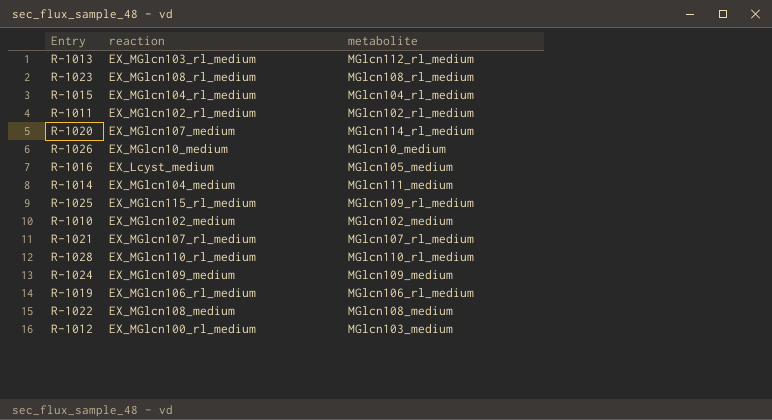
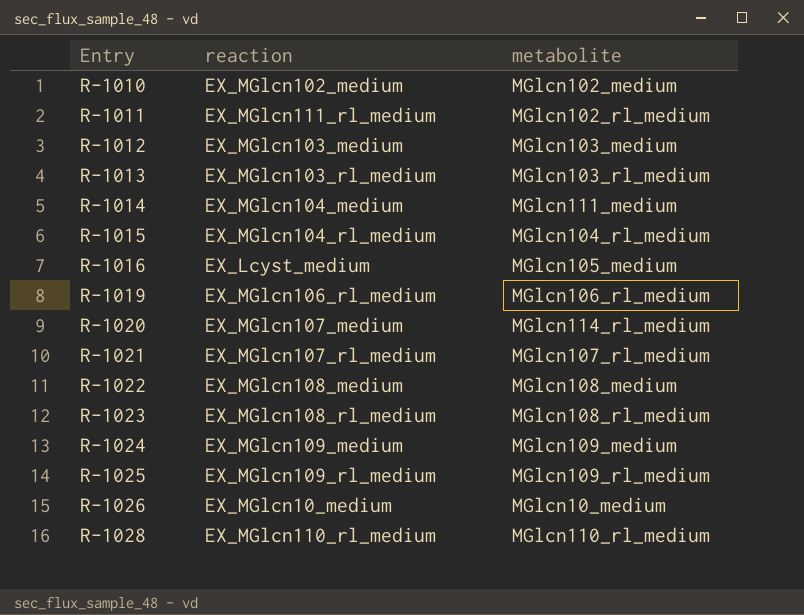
row order: none -> Entry ascending
R-1011 | reaction: EX_MGlcn102_rl_medium -> EX_MGlcn111_rl_medium
R-1012 | reaction: EX_MGlcn100_rl_medium -> EX_MGlcn103_medium
R-1013 | metabolite: MGlcn112_rl_medium -> MGlcn103_rl_medium
R-1025 | reaction: EX_MGlcn115_rl_medium -> EX_MGlcn109_rl_medium

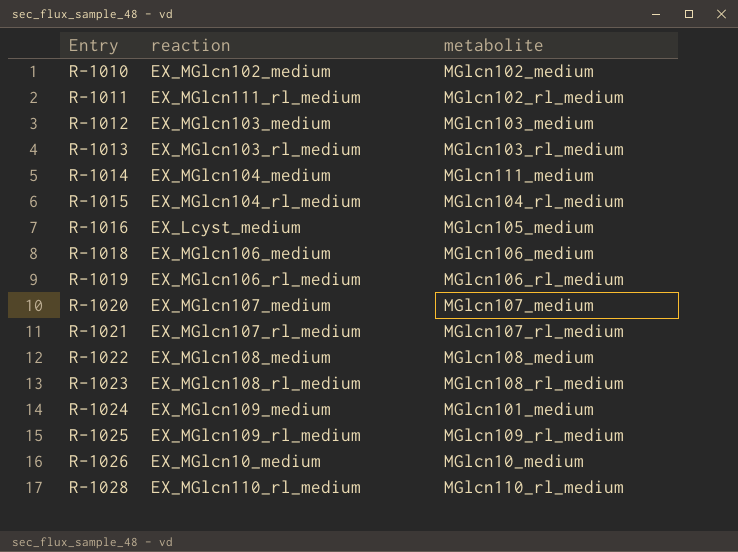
row R-1018: none -> EX_MGlcn106_medium | MGlcn106_medium
R-1020 | metabolite: MGlcn114_rl_medium -> MGlcn107_medium
R-1024 | metabolite: MGlcn109_medium -> MGlcn101_medium

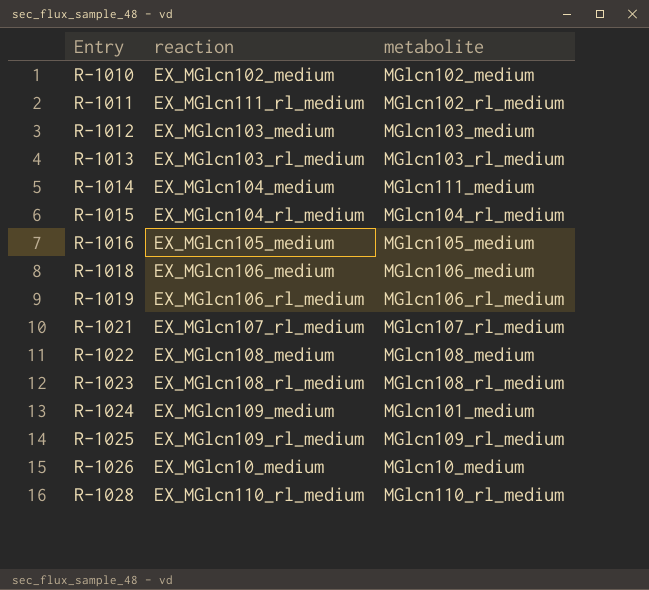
row R-1020: EX_MGlcn107_medium | MGlcn107_medium -> none
R-1016 | reaction: EX_Lcyst_medium -> EX_MGlcn105_medium

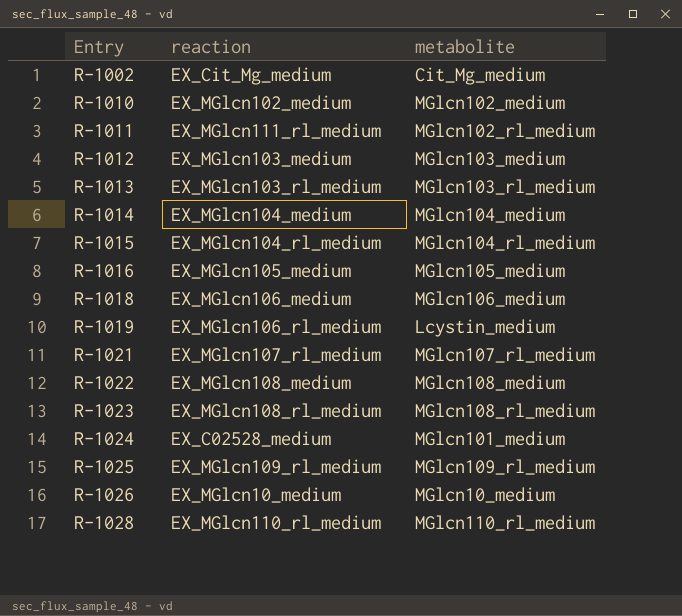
row R-1002: none -> EX_Cit_Mg_medium | Cit_Mg_medium
R-1014 | metabolite: MGlcn111_medium -> MGlcn104_medium
R-1019 | metabolite: MGlcn106_rl_medium -> Lcystin_medium
R-1024 | reaction: EX_MGlcn109_medium -> EX_C02528_medium

